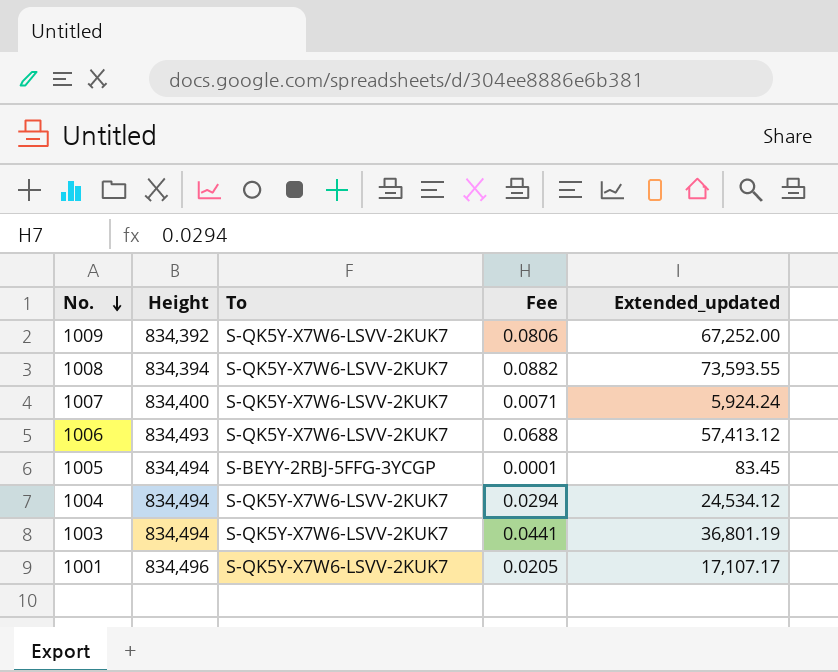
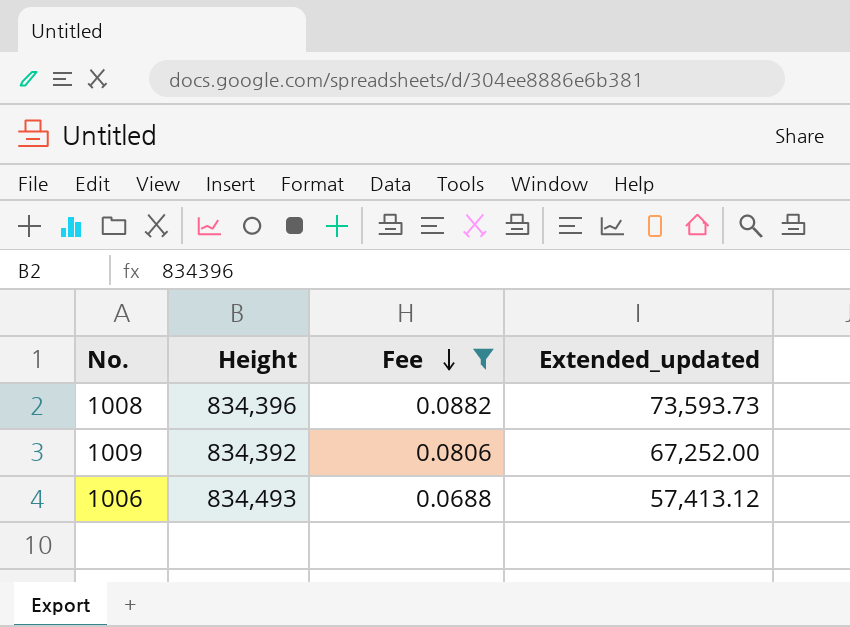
filter: none -> Fee >= 0.0688
row order: No. descending -> Fee descending
column To | position: 3 -> none
1008 | Height: 834,394 -> 834,396
1008 | Extended_updated: 73,593.55 -> 73,593.73

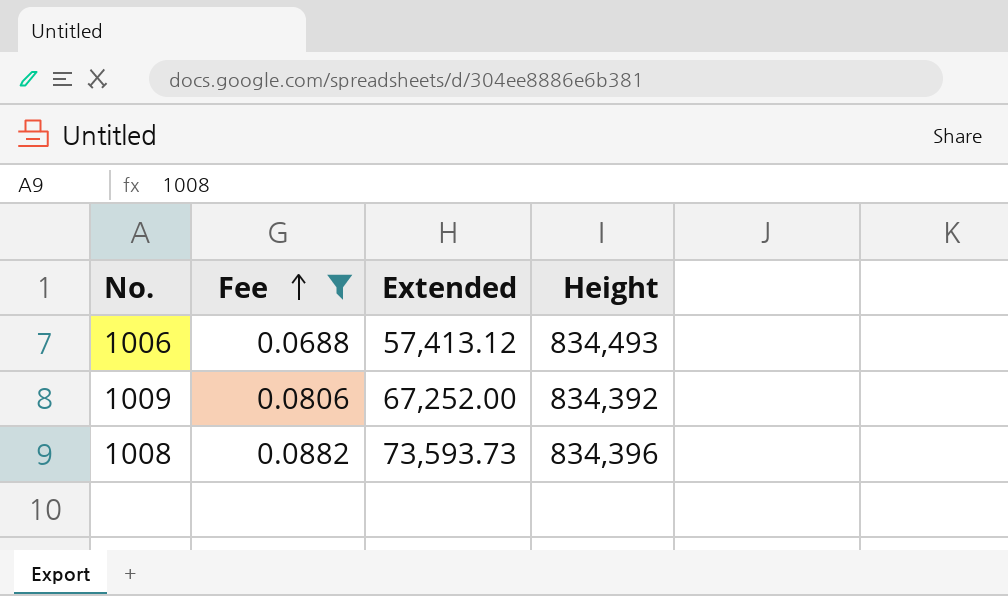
row order: Fee descending -> Fee ascending
column name: Extended_updated -> Extended
column Height | position: 2 -> 4

